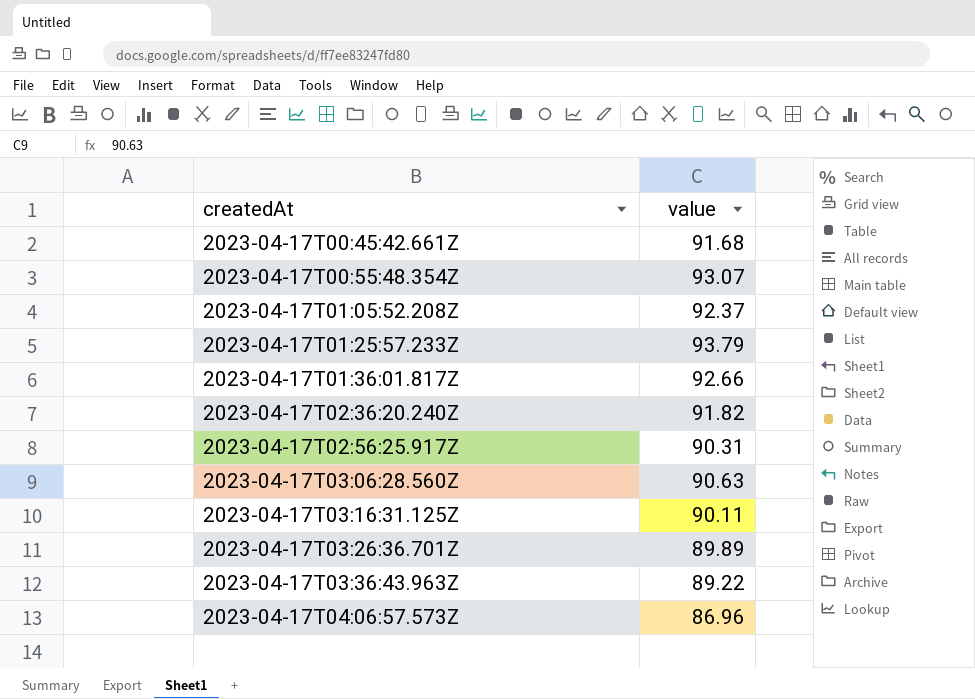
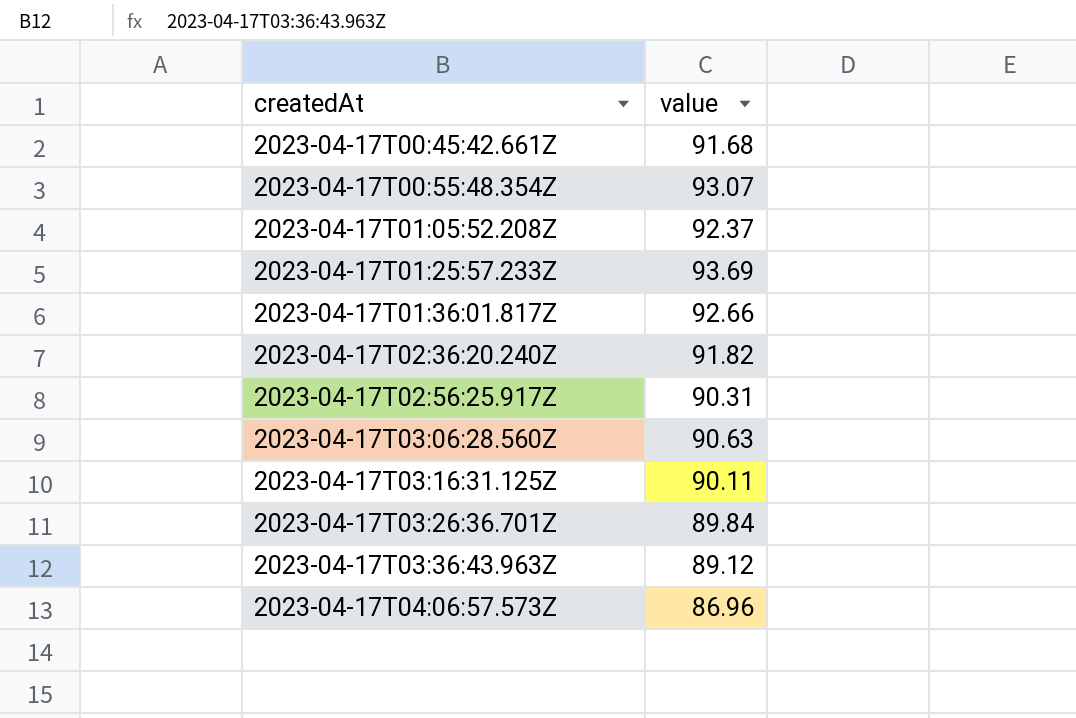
2023-04-17T01:25:57.233Z | value: 93.79 -> 93.69
2023-04-17T03:26:36.701Z | value: 89.89 -> 89.84
2023-04-17T03:36:43.963Z | value: 89.22 -> 89.12

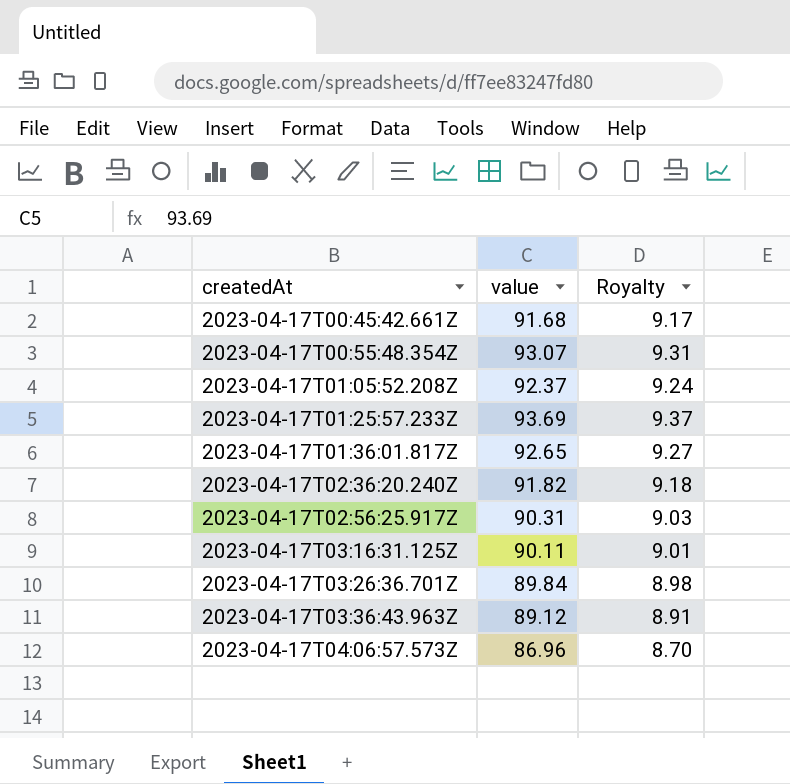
column Royalty | formula: none -> [value] * 0.1
row 2023-04-17T03:06:28.560Z: 90.63 -> none
2023-04-17T01:36:01.817Z | value: 92.66 -> 92.65

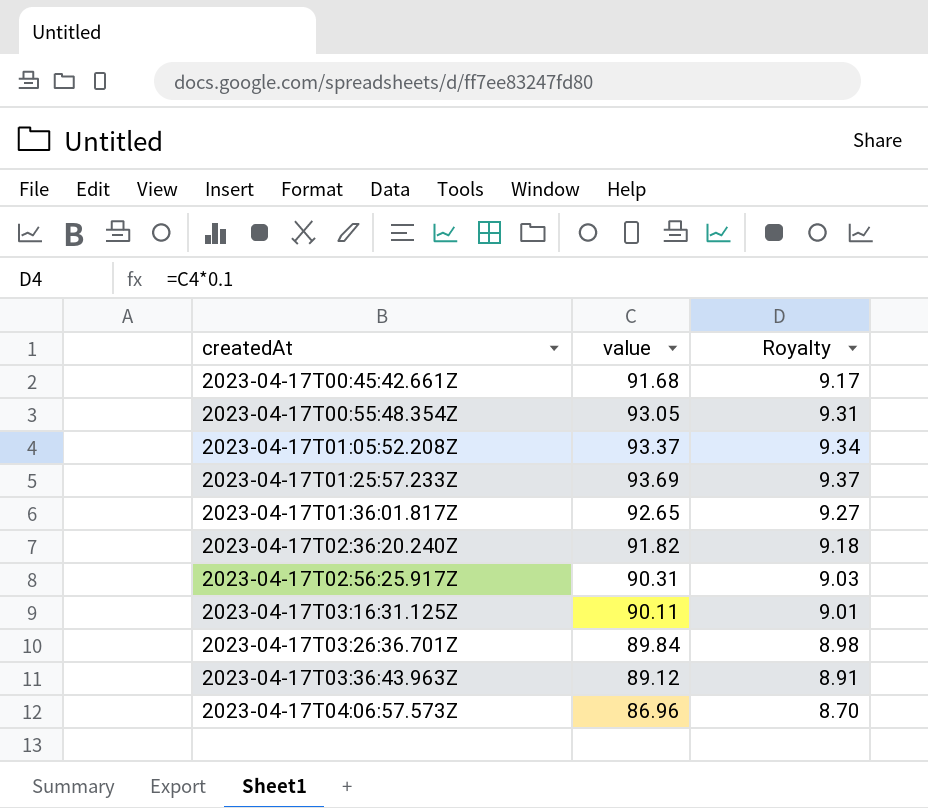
2023-04-17T00:55:48.354Z | value: 93.07 -> 93.05
2023-04-17T01:05:52.208Z | value: 92.37 -> 93.37
2023-04-17T01:05:52.208Z | Royalty: 9.24 -> 9.34

